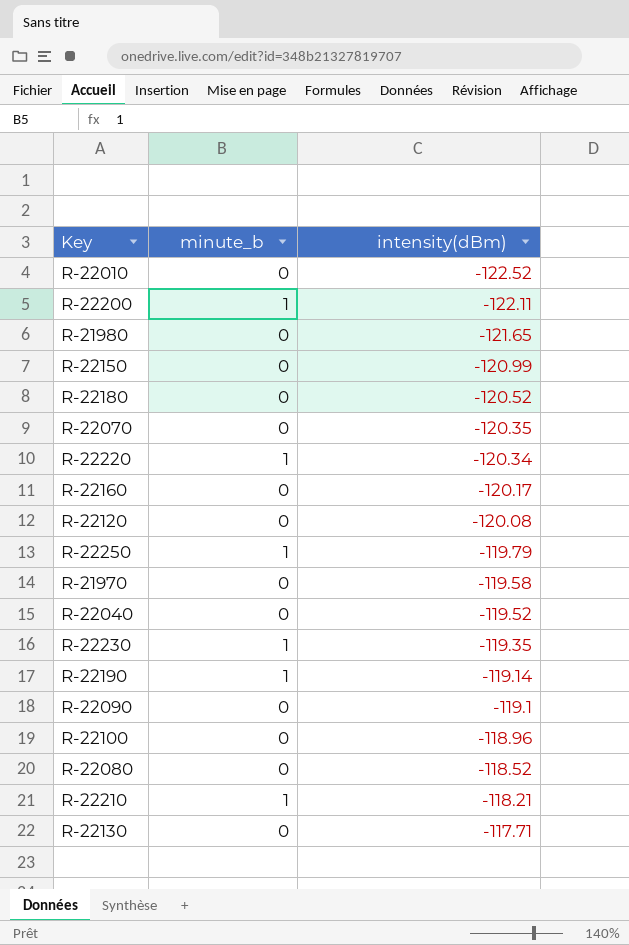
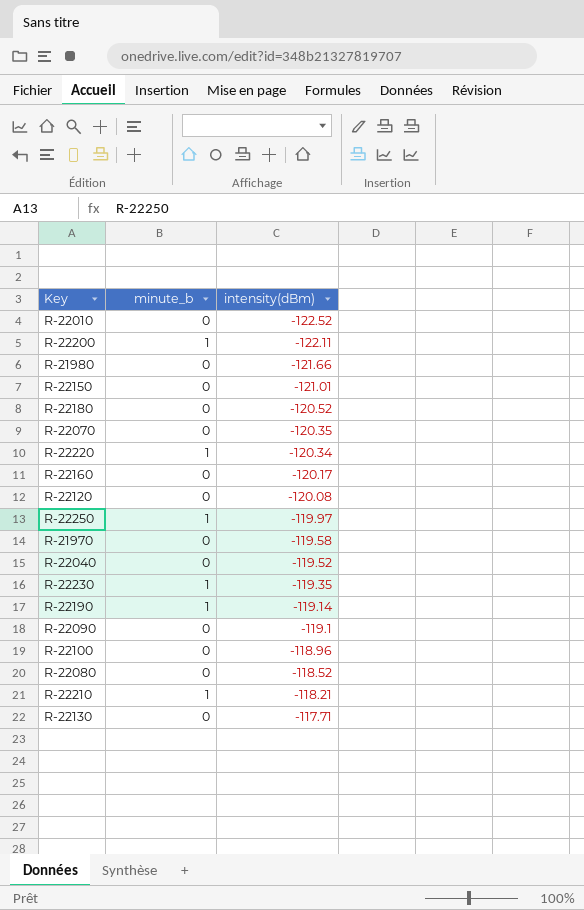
R-21980 | intensity(dBm): -121.65 -> -121.66
R-22150 | intensity(dBm): -120.99 -> -121.01
R-22250 | intensity(dBm): -119.79 -> -119.97

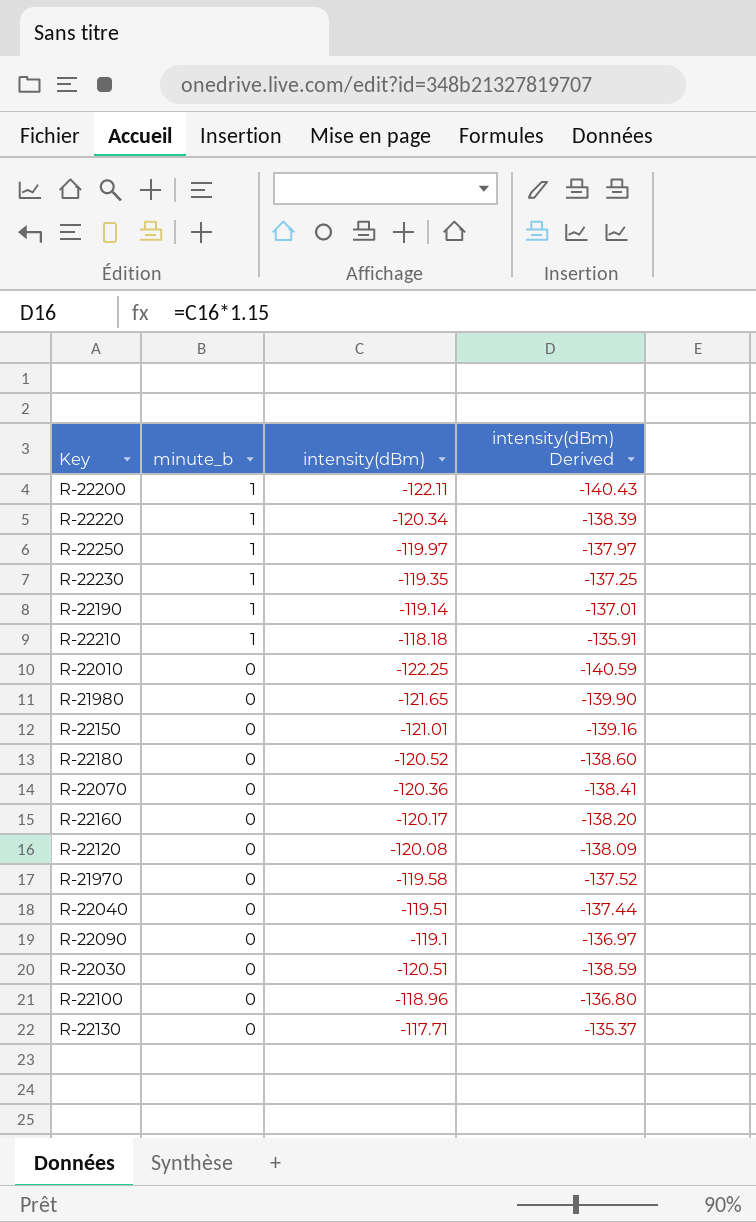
row order: intensity(dBm) ascending -> minute_b descending
column intensity(dBm) Derived | formula: none -> [intensity(dBm)] * 1.15
row R-22080: 0 | -118.52 -> none
R-22210 | intensity(dBm): -118.21 -> -118.18
R-22010 | intensity(dBm): -122.52 -> -122.25
R-21980 | intensity(dBm): -121.66 -> -121.65
R-22070 | intensity(dBm): -120.35 -> -120.36
R-22040 | intensity(dBm): -119.52 -> -119.51
row R-22030: none -> 0 | -120.51 | -138.59

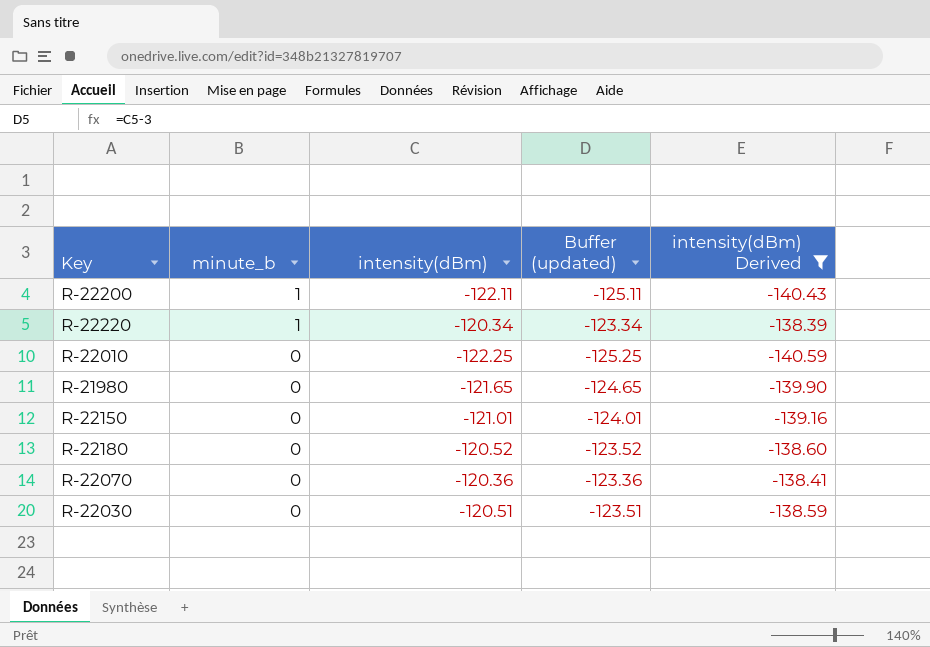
filter: none -> intensity(dBm) Derived <= -138.39
column Buffer (updated) | formula: none -> [intensity(dBm)] - 3

